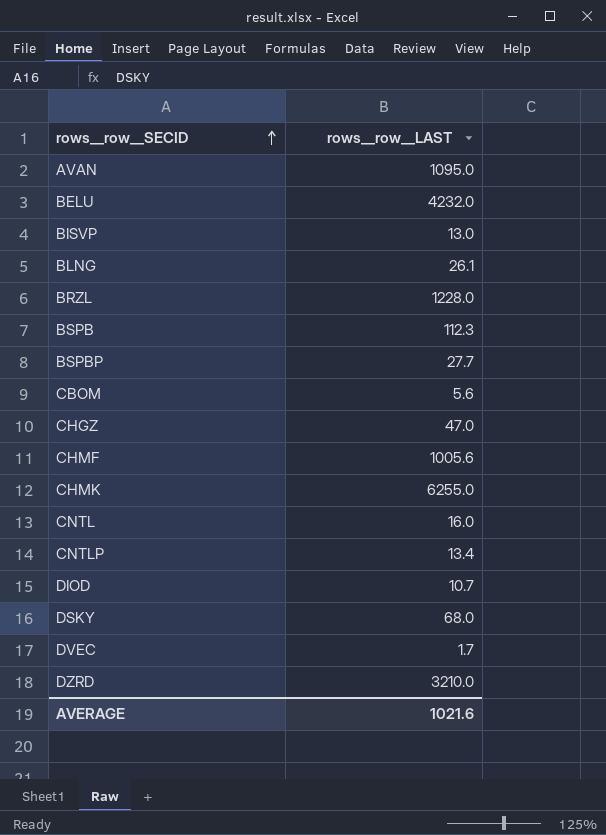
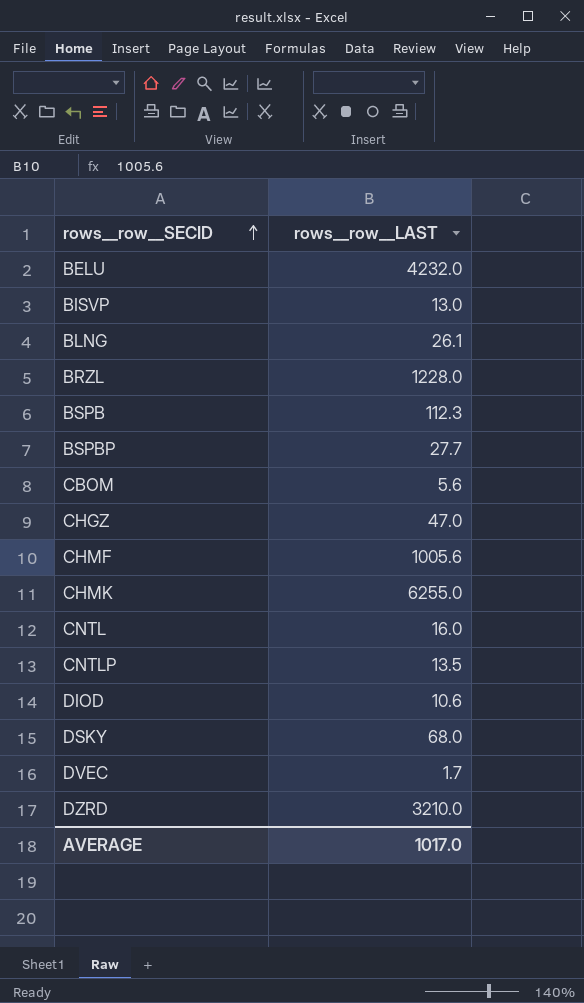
row AVAN: 1095.0 -> none
CNTLP | rows__row__LAST: 13.4 -> 13.5
DIOD | rows__row__LAST: 10.7 -> 10.6
AVERAGE | rows__row__LAST: 1021.6 -> 1017.0

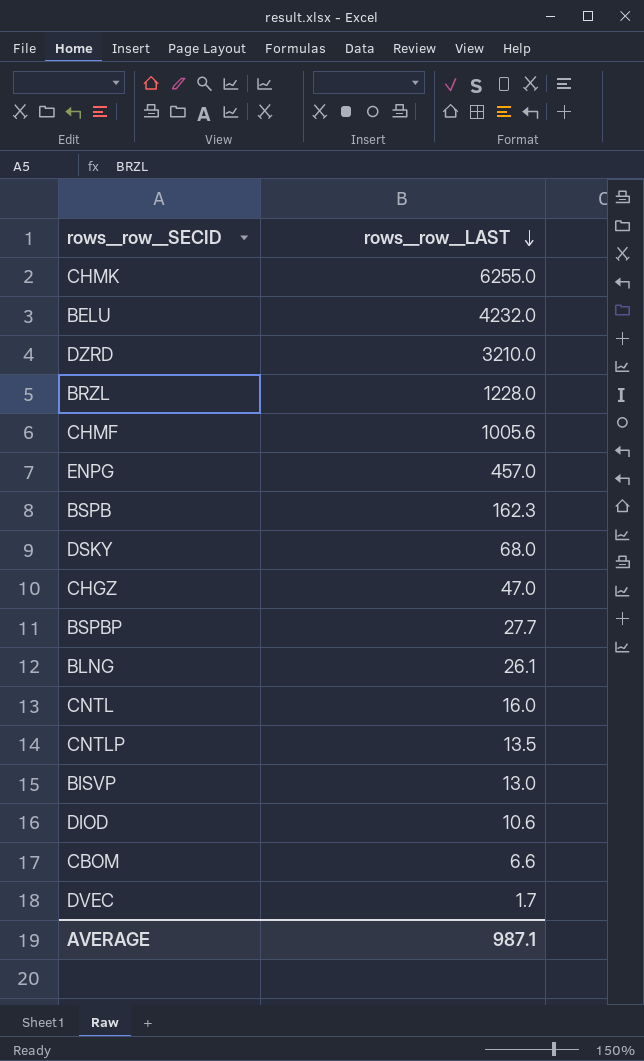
row order: rows__row__SECID ascending -> rows__row__LAST descending
row ENPG: none -> 457.0
BSPB | rows__row__LAST: 112.3 -> 162.3
CBOM | rows__row__LAST: 5.6 -> 6.6
AVERAGE | rows__row__LAST: 1017.0 -> 987.1

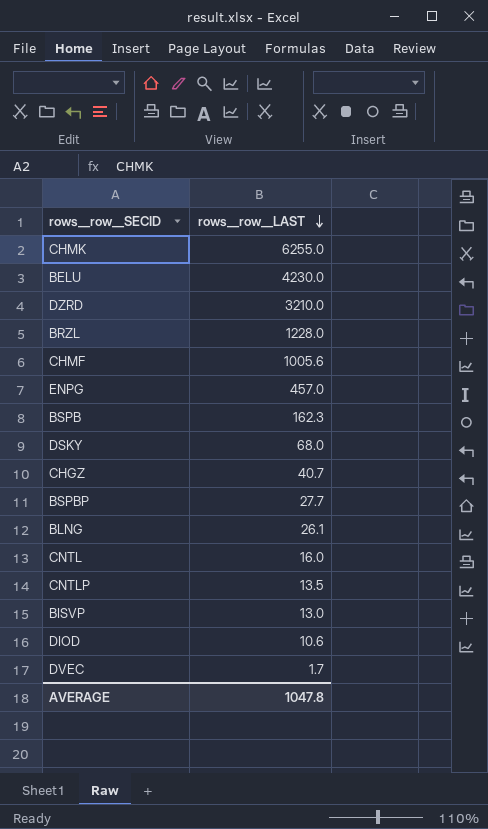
row CBOM: 6.6 -> none
BELU | rows__row__LAST: 4232.0 -> 4230.0
CHGZ | rows__row__LAST: 47.0 -> 40.7
AVERAGE | rows__row__LAST: 987.1 -> 1047.8

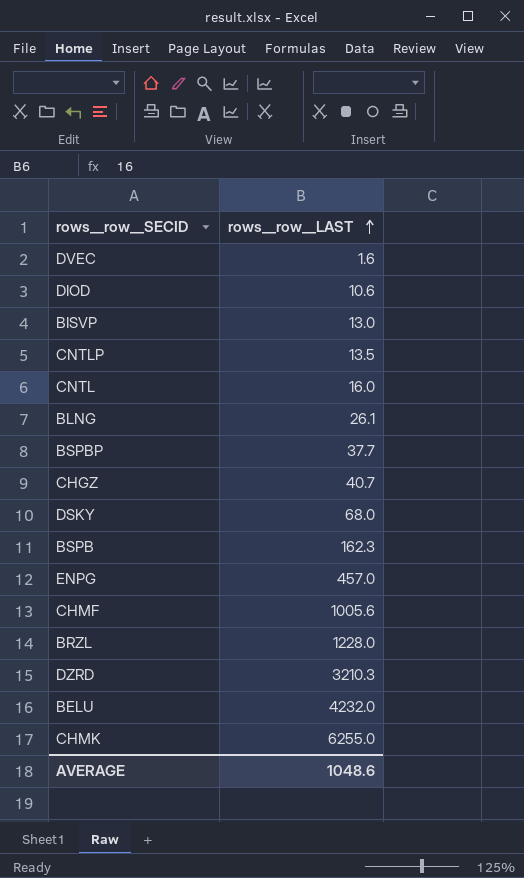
row order: rows__row__LAST descending -> rows__row__LAST ascending
DVEC | rows__row__LAST: 1.7 -> 1.6
BSPBP | rows__row__LAST: 27.7 -> 37.7
DZRD | rows__row__LAST: 3210.0 -> 3210.3
BELU | rows__row__LAST: 4230.0 -> 4232.0
AVERAGE | rows__row__LAST: 1047.8 -> 1048.6

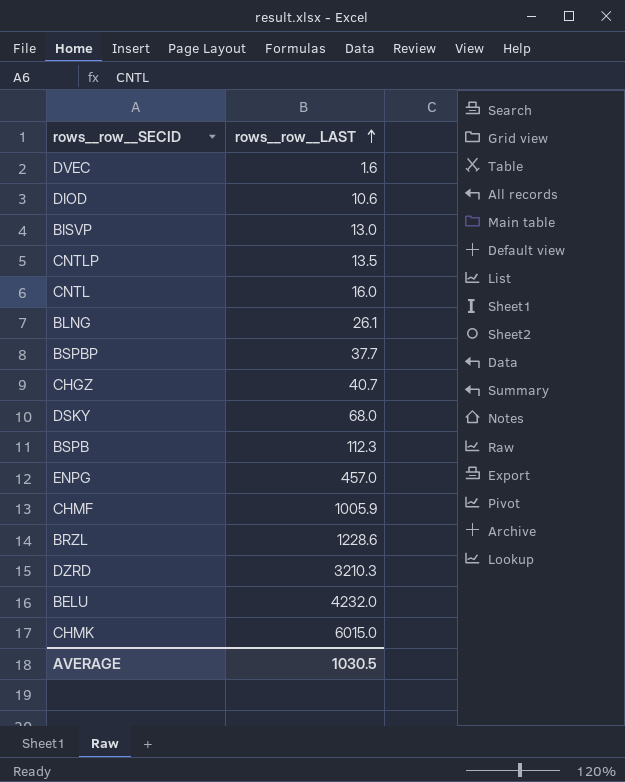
BSPB | rows__row__LAST: 162.3 -> 112.3
CHMF | rows__row__LAST: 1005.6 -> 1005.9
BRZL | rows__row__LAST: 1228.0 -> 1228.6
CHMK | rows__row__LAST: 6255.0 -> 6015.0
AVERAGE | rows__row__LAST: 1048.6 -> 1030.5

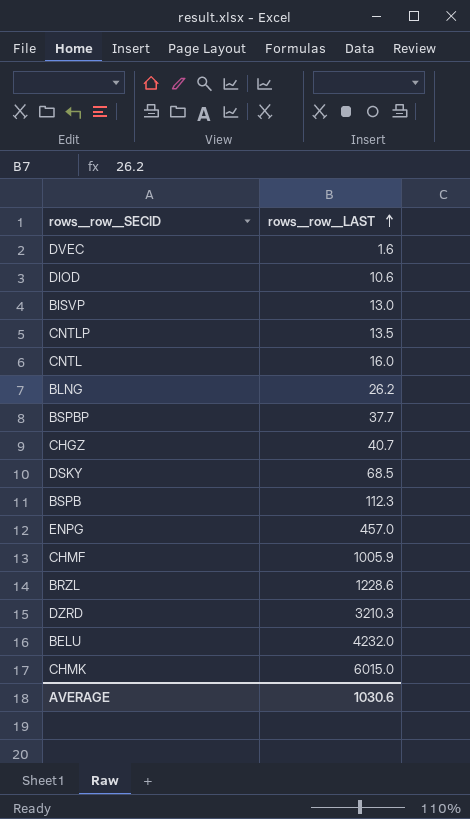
BLNG | rows__row__LAST: 26.1 -> 26.2
DSKY | rows__row__LAST: 68.0 -> 68.5
AVERAGE | rows__row__LAST: 1030.5 -> 1030.6

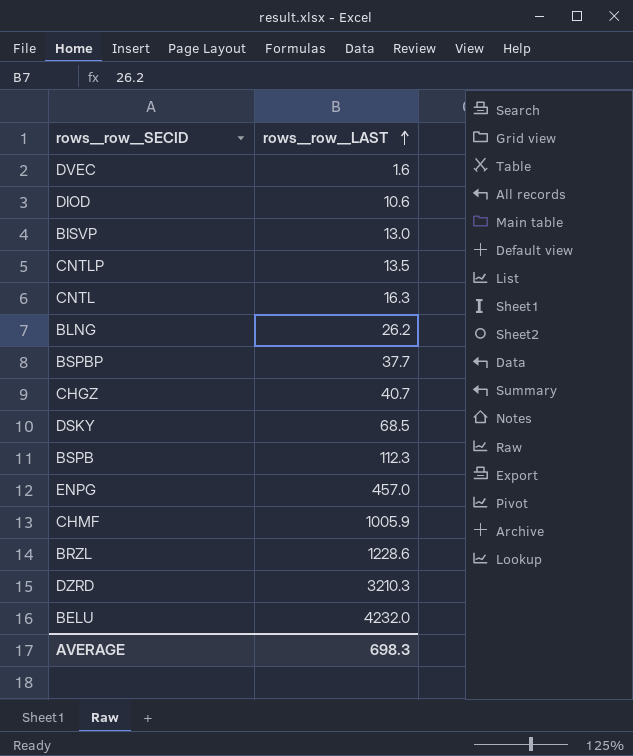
row CHMK: 6015.0 -> none
CNTL | rows__row__LAST: 16.0 -> 16.3
AVERAGE | rows__row__LAST: 1030.6 -> 698.3

